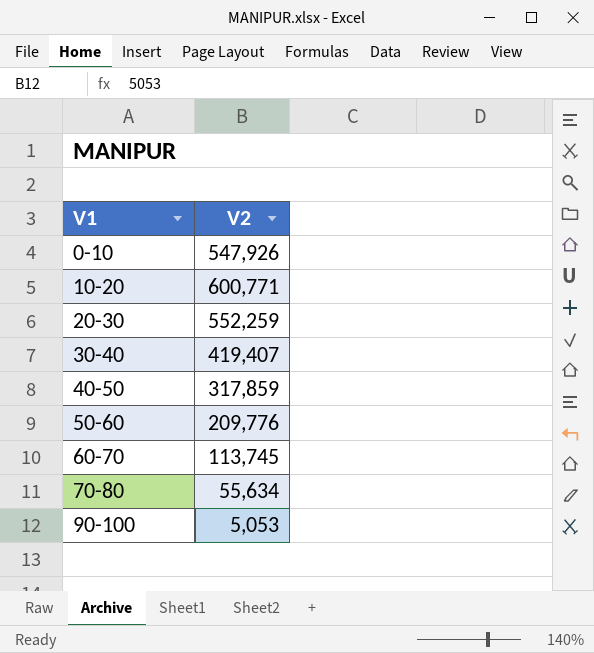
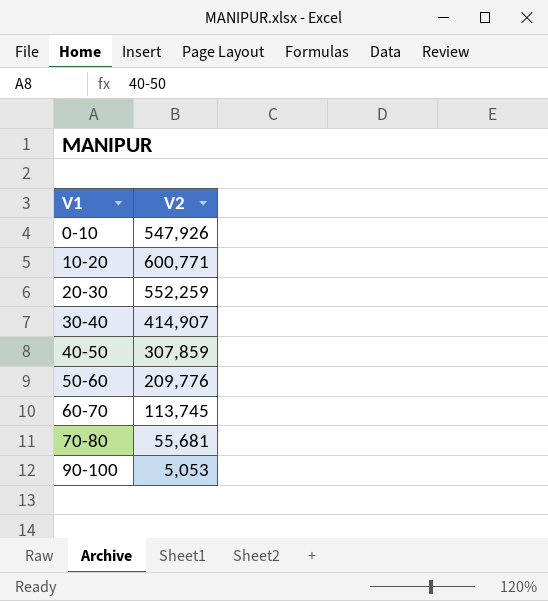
30-40 | V2: 419,407 -> 414,907
40-50 | V2: 317,859 -> 307,859
70-80 | V2: 55,634 -> 55,681

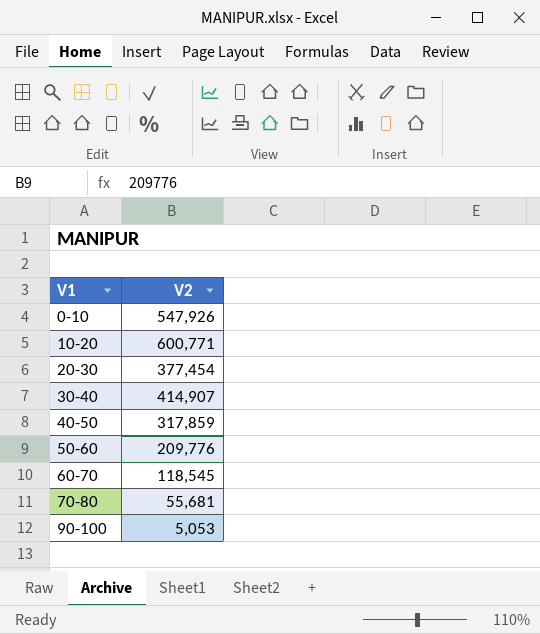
20-30 | V2: 552,259 -> 377,454
40-50 | V2: 307,859 -> 317,859
60-70 | V2: 113,745 -> 118,545

